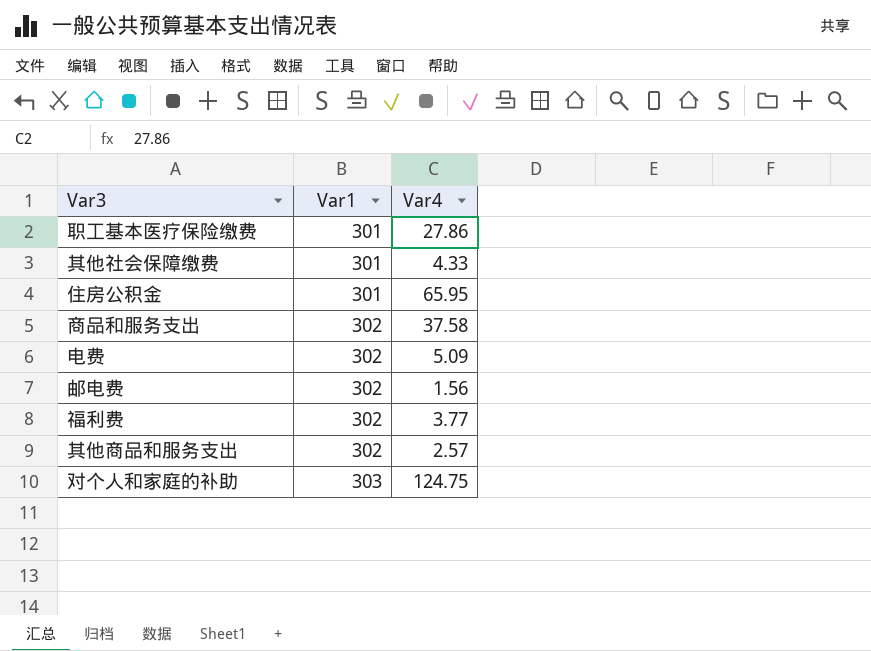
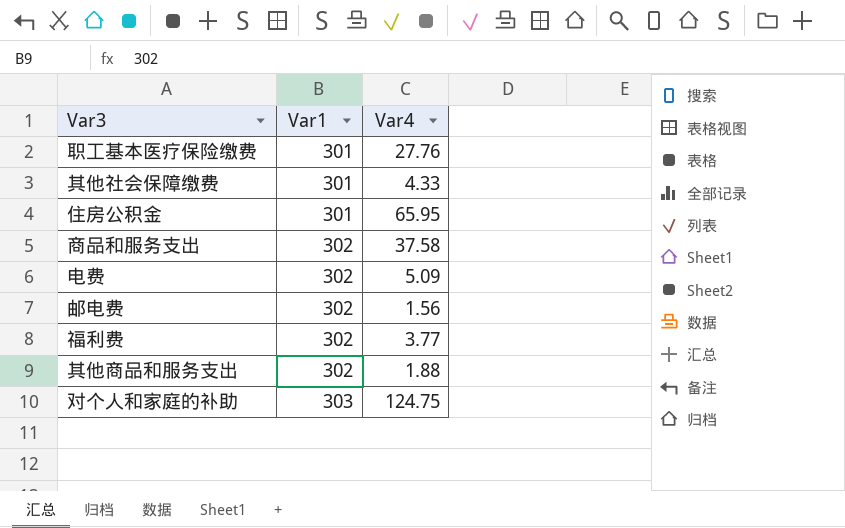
职工基本医疗保险缴费 | Var4: 27.86 -> 27.76
其他商品和服务支出 | Var4: 2.57 -> 1.88

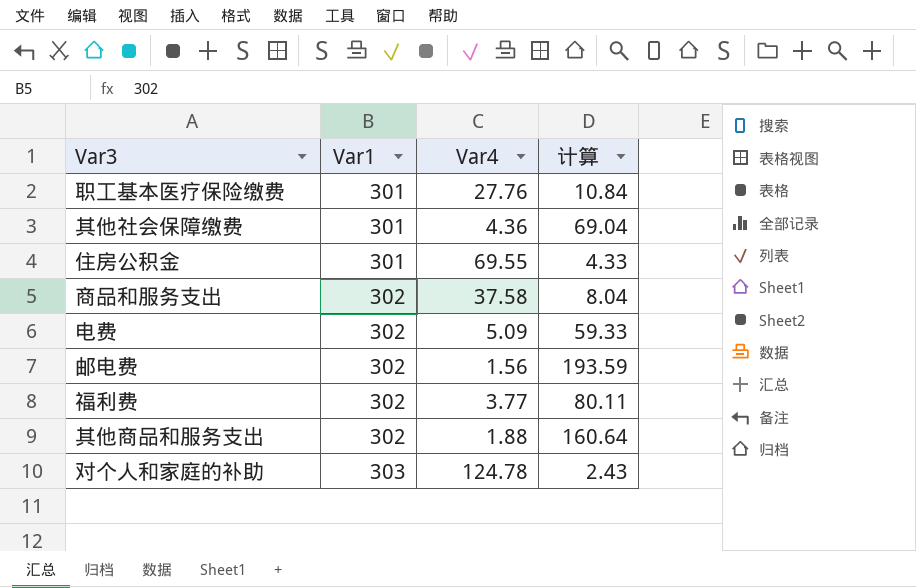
column 计算 | formula: none -> [Var1] / [Var4]
其他社会保障缴费 | Var4: 4.33 -> 4.36
住房公积金 | Var4: 65.95 -> 69.55
对个人和家庭的补助 | Var4: 124.75 -> 124.78

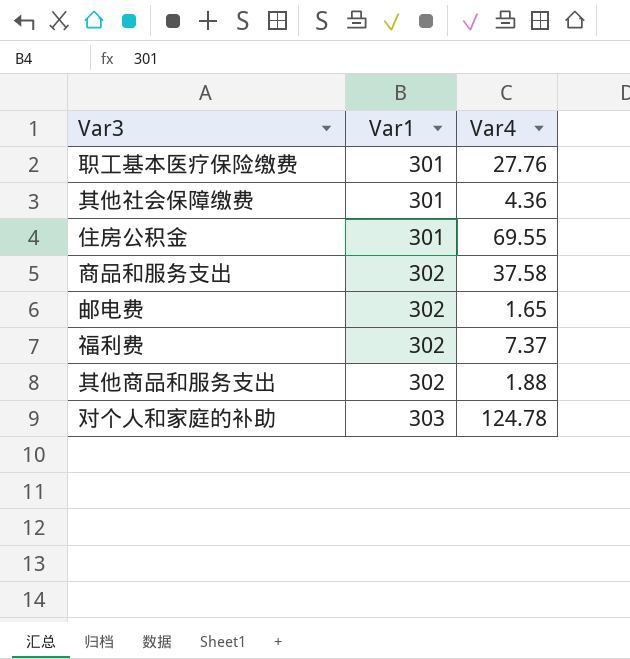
column 计算 | formula: [Var1] / [Var4] -> none
row 电费: 302 | 5.09 | 59.33 -> none
邮电费 | Var4: 1.56 -> 1.65
福利费 | Var4: 3.77 -> 7.37

